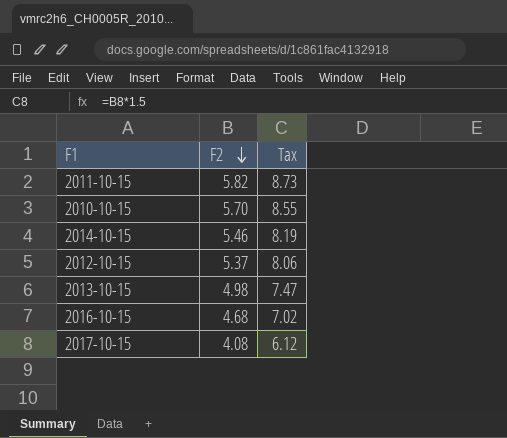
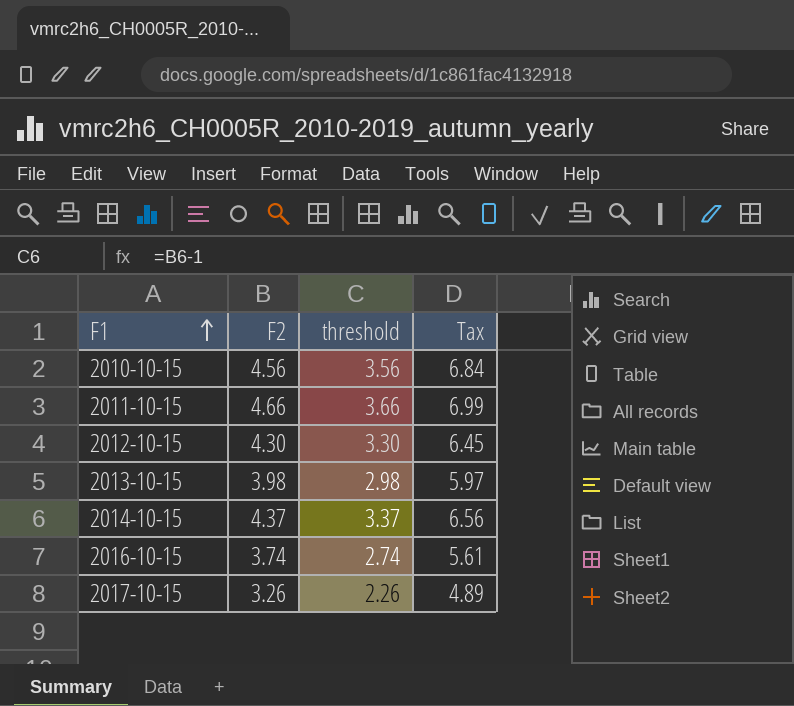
row order: F2 descending -> F1 ascending
column threshold | formula: none -> [F2] - 1
2010-10-15 | F2: 5.70 -> 4.56
2010-10-15 | Tax: 8.55 -> 6.84
2011-10-15 | F2: 5.82 -> 4.66
2011-10-15 | Tax: 8.73 -> 6.99
2012-10-15 | F2: 5.37 -> 4.30
2012-10-15 | Tax: 8.06 -> 6.45
2013-10-15 | F2: 4.98 -> 3.98
2013-10-15 | Tax: 7.47 -> 5.97
2014-10-15 | F2: 5.46 -> 4.37
2014-10-15 | Tax: 8.19 -> 6.56
2016-10-15 | F2: 4.68 -> 3.74
2016-10-15 | Tax: 7.02 -> 5.61
2017-10-15 | F2: 4.08 -> 3.26
2017-10-15 | Tax: 6.12 -> 4.89

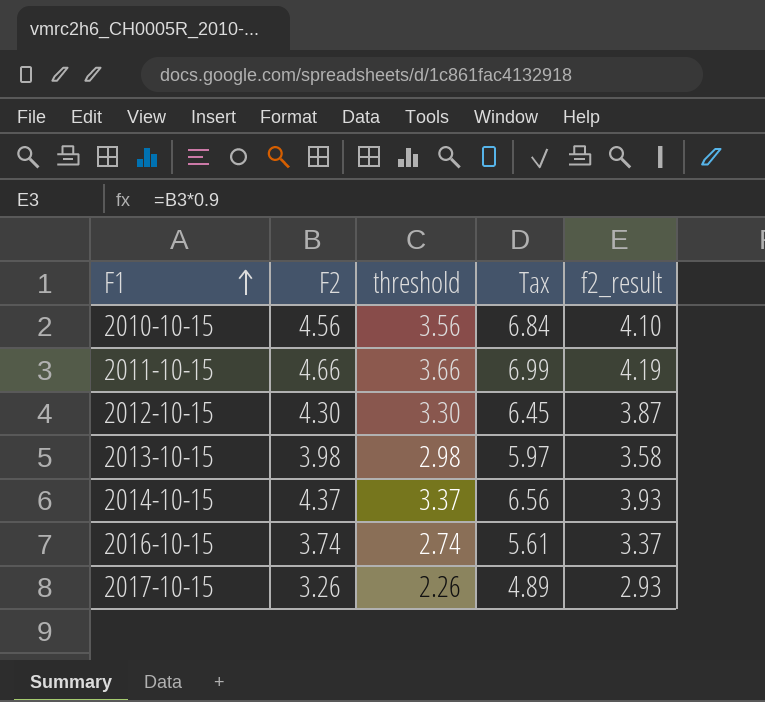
column f2_result | formula: none -> [F2] * 0.9

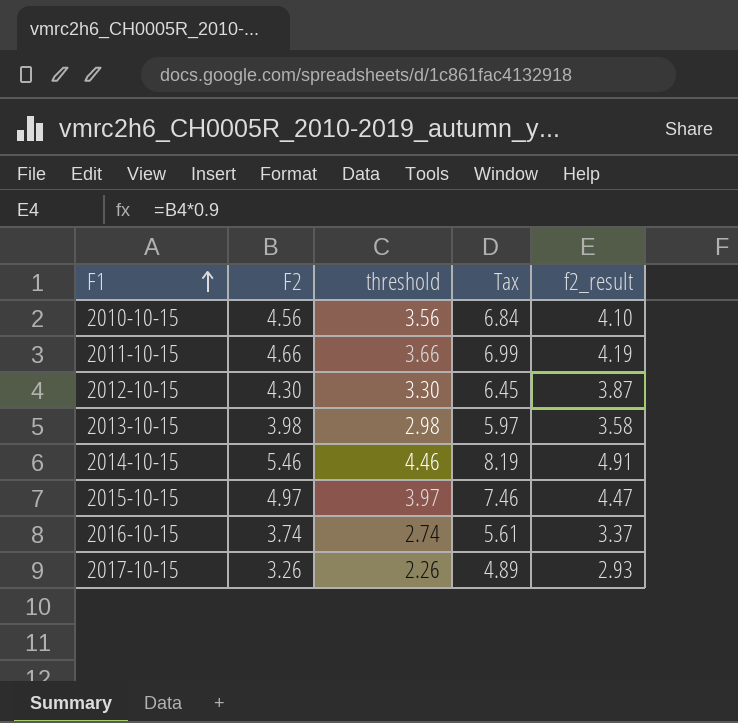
2014-10-15 | F2: 4.37 -> 5.46
2014-10-15 | threshold: 3.37 -> 4.46
2014-10-15 | Tax: 6.56 -> 8.19
2014-10-15 | f2_result: 3.93 -> 4.91
row 2015-10-15: none -> 4.97 | 3.97 | 7.46 | 4.47

